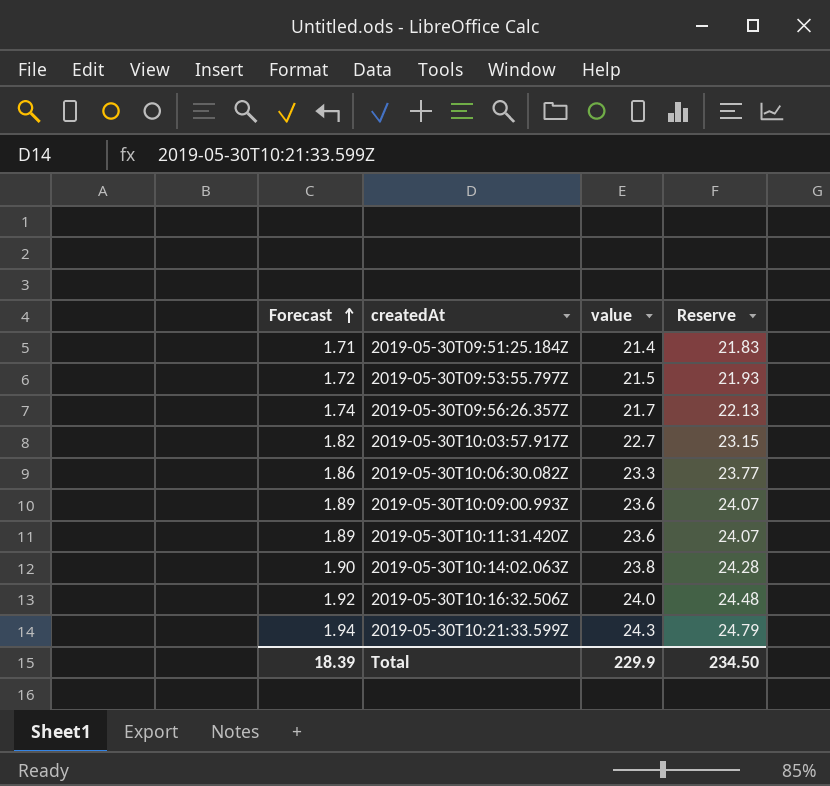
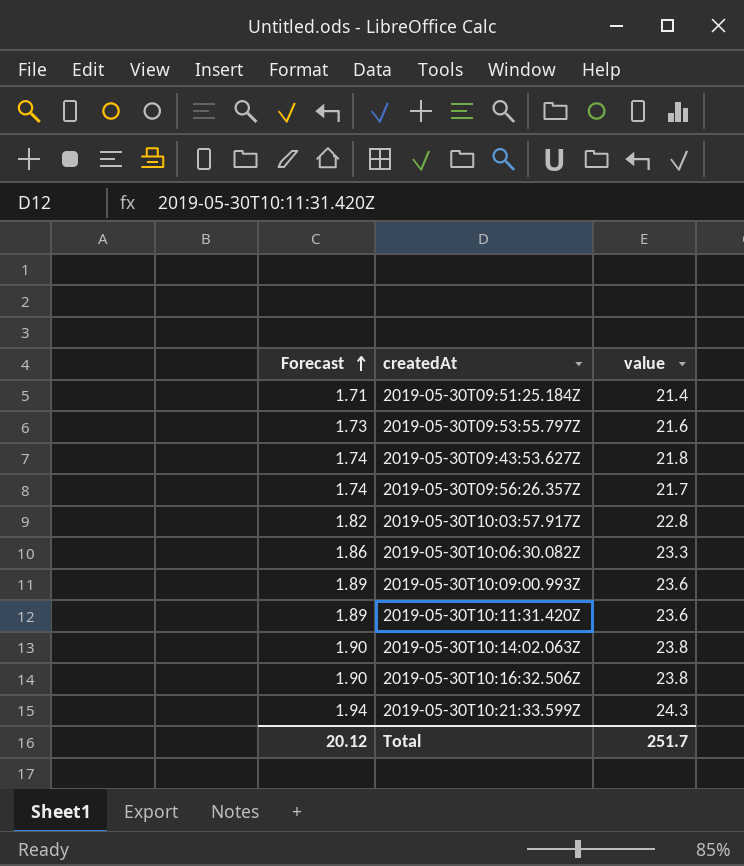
column Reserve | formula: [value] * 1.02 -> none
2019-05-30T09:53:55.797Z | Forecast: 1.72 -> 1.73
2019-05-30T09:53:55.797Z | value: 21.5 -> 21.6
row 2019-05-30T09:43:53.627Z: none -> 1.74 | 21.8
2019-05-30T10:03:57.917Z | value: 22.7 -> 22.8
2019-05-30T10:16:32.506Z | Forecast: 1.92 -> 1.90
2019-05-30T10:16:32.506Z | value: 24.0 -> 23.8
Total | Forecast: 18.39 -> 20.12
Total | value: 229.9 -> 251.7

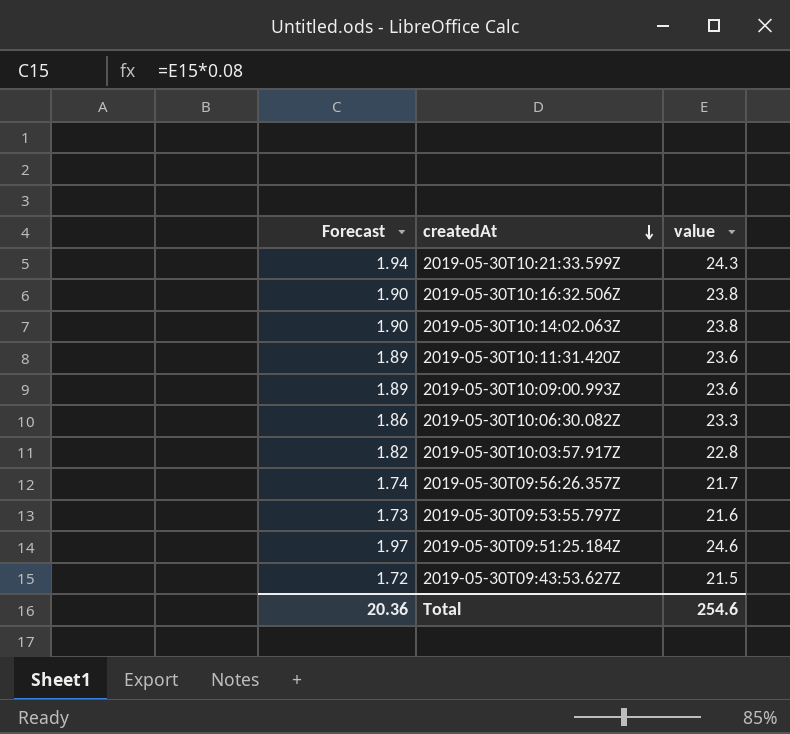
row order: Forecast ascending -> createdAt descending
2019-05-30T09:51:25.184Z | Forecast: 1.71 -> 1.97
2019-05-30T09:51:25.184Z | value: 21.4 -> 24.6
2019-05-30T09:43:53.627Z | Forecast: 1.74 -> 1.72
2019-05-30T09:43:53.627Z | value: 21.8 -> 21.5
Total | Forecast: 20.12 -> 20.36
Total | value: 251.7 -> 254.6

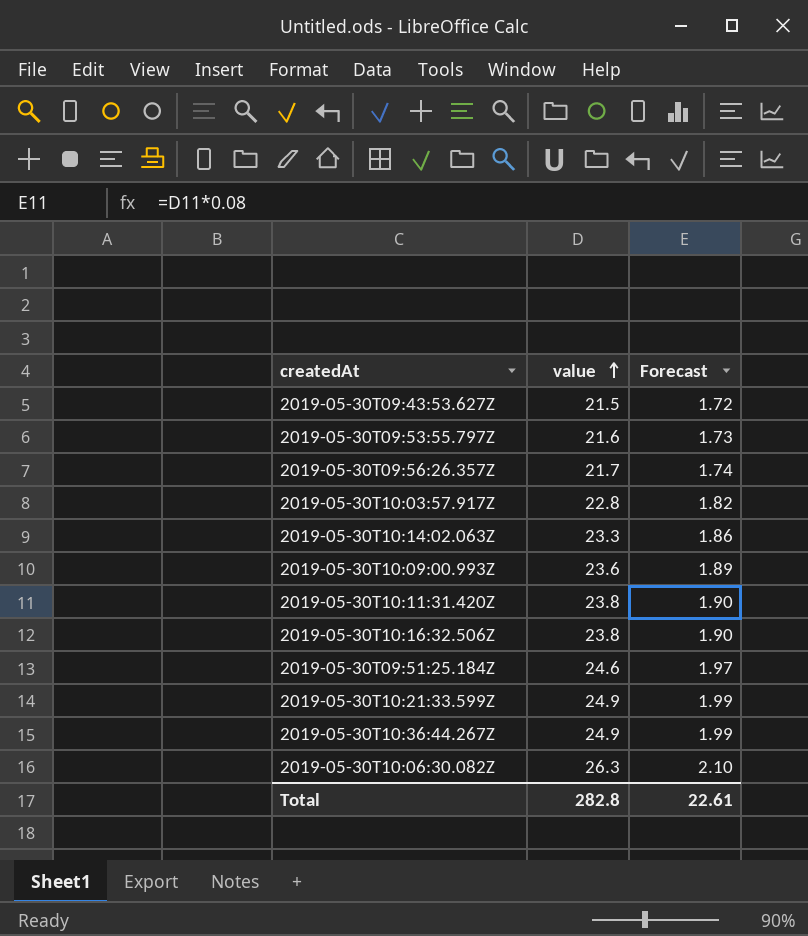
row order: createdAt descending -> value ascending
column Forecast | position: 1 -> 3
2019-05-30T10:14:02.063Z | value: 23.8 -> 23.3
2019-05-30T10:14:02.063Z | Forecast: 1.90 -> 1.86
2019-05-30T10:11:31.420Z | value: 23.6 -> 23.8
2019-05-30T10:11:31.420Z | Forecast: 1.89 -> 1.90
2019-05-30T10:21:33.599Z | value: 24.3 -> 24.9
2019-05-30T10:21:33.599Z | Forecast: 1.94 -> 1.99
row 2019-05-30T10:36:44.267Z: none -> 24.9 | 1.99
2019-05-30T10:06:30.082Z | value: 23.3 -> 26.3
2019-05-30T10:06:30.082Z | Forecast: 1.86 -> 2.10
Total | value: 254.6 -> 282.8
Total | Forecast: 20.36 -> 22.61

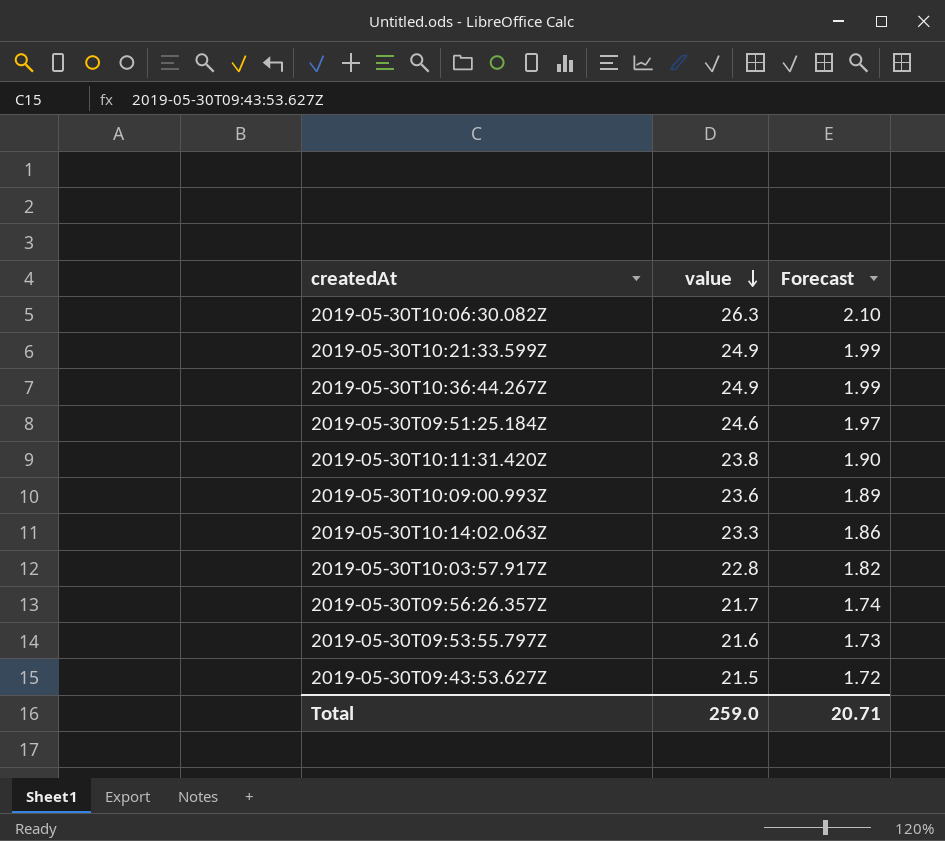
row order: value ascending -> value descending
row 2019-05-30T10:16:32.506Z: 23.8 | 1.90 -> none
Total | value: 282.8 -> 259.0
Total | Forecast: 22.61 -> 20.71

